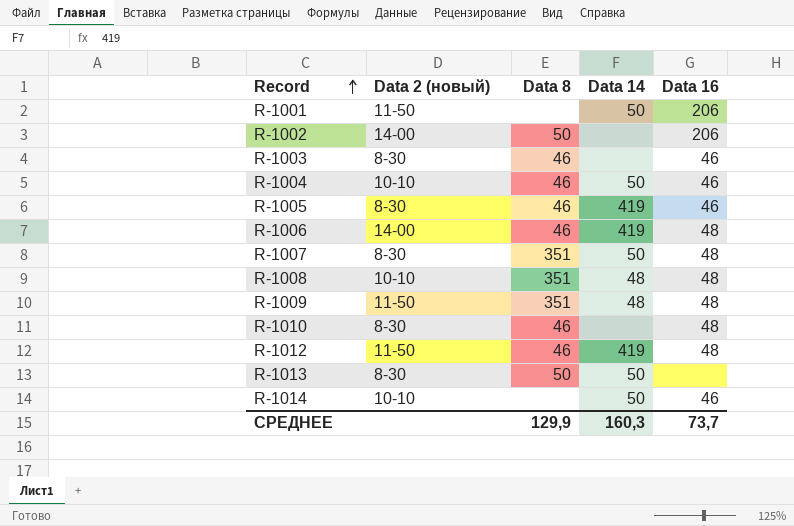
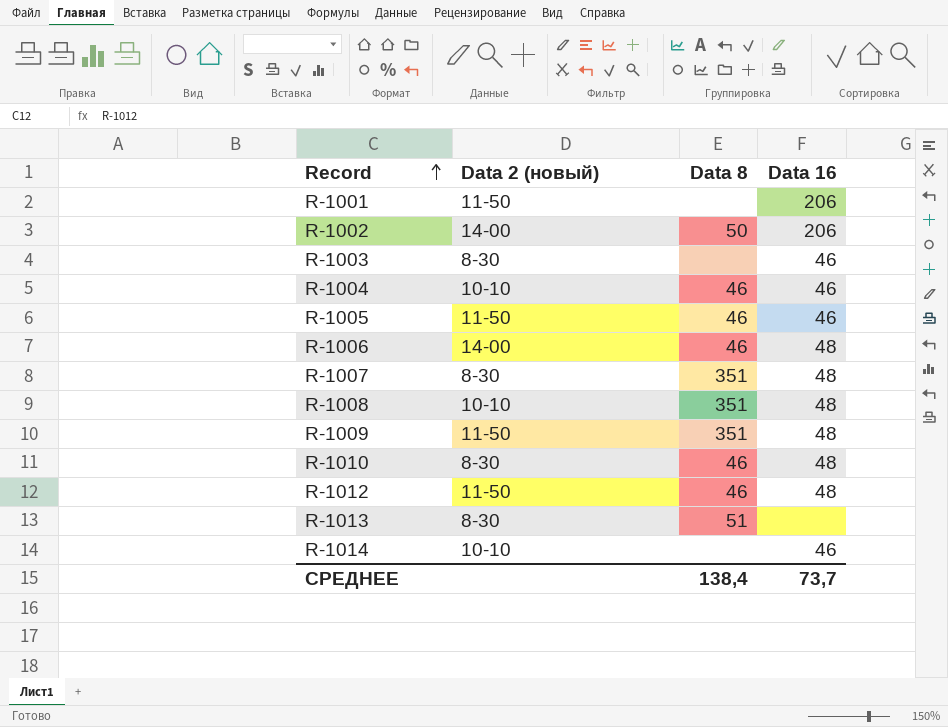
column Data 14 | position: 4 -> none
R-1003 | Data 8: 46 -> none
R-1005 | Data 2 (новый): 8-30 -> 11-50
R-1013 | Data 8: 50 -> 51
СРЕДНЕЕ | Data 8: 129,9 -> 138,4

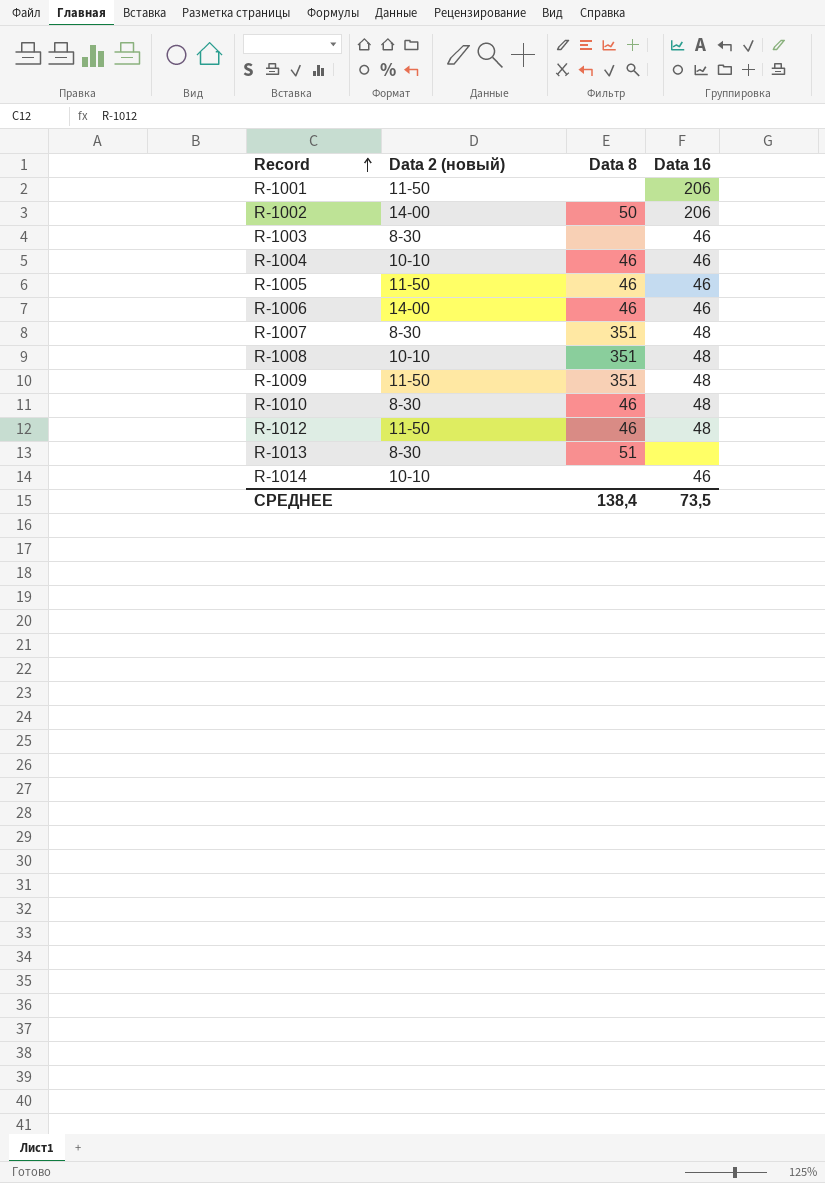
R-1006 | Data 16: 48 -> 46
СРЕДНЕЕ | Data 16: 73,7 -> 73,5

